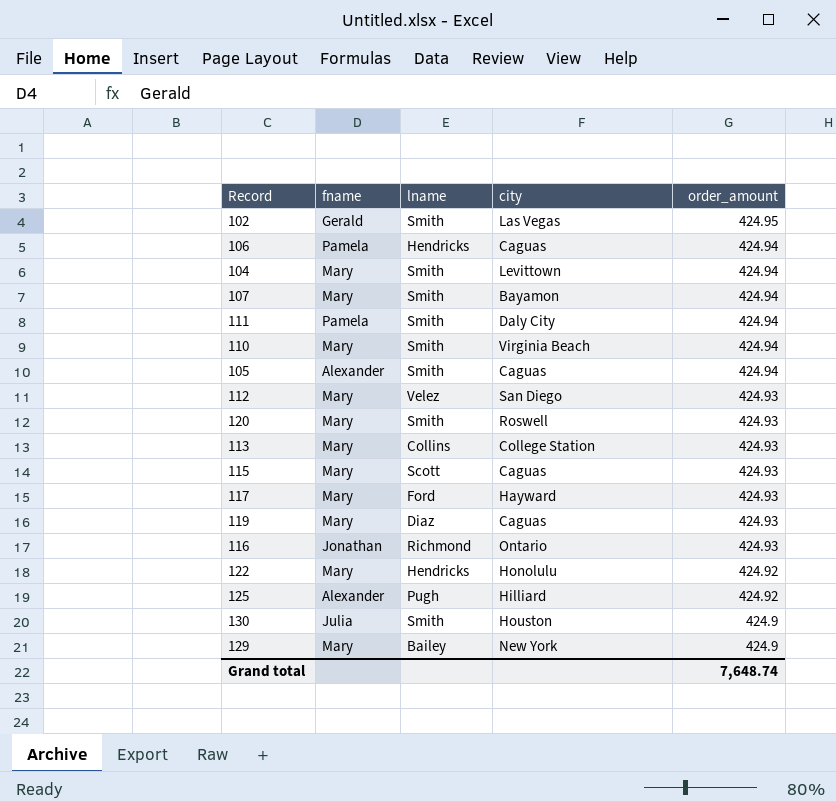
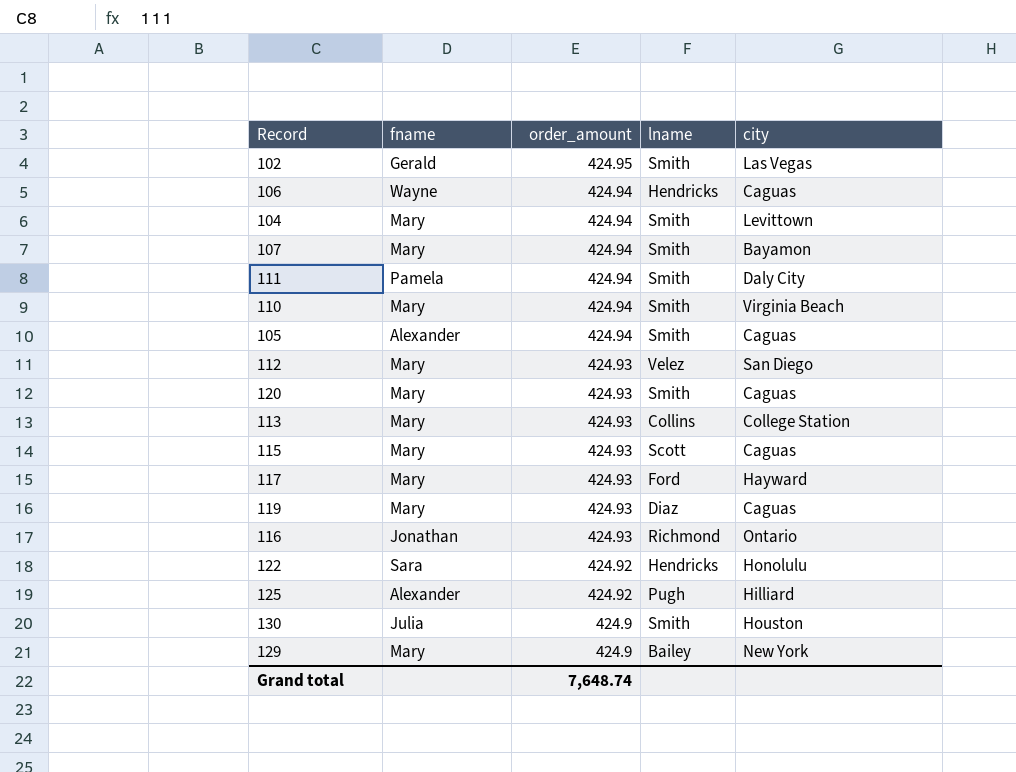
column order_amount | position: 5 -> 3
106 | fname: Pamela -> Wayne
120 | city: Roswell -> Caguas
122 | fname: Mary -> Sara

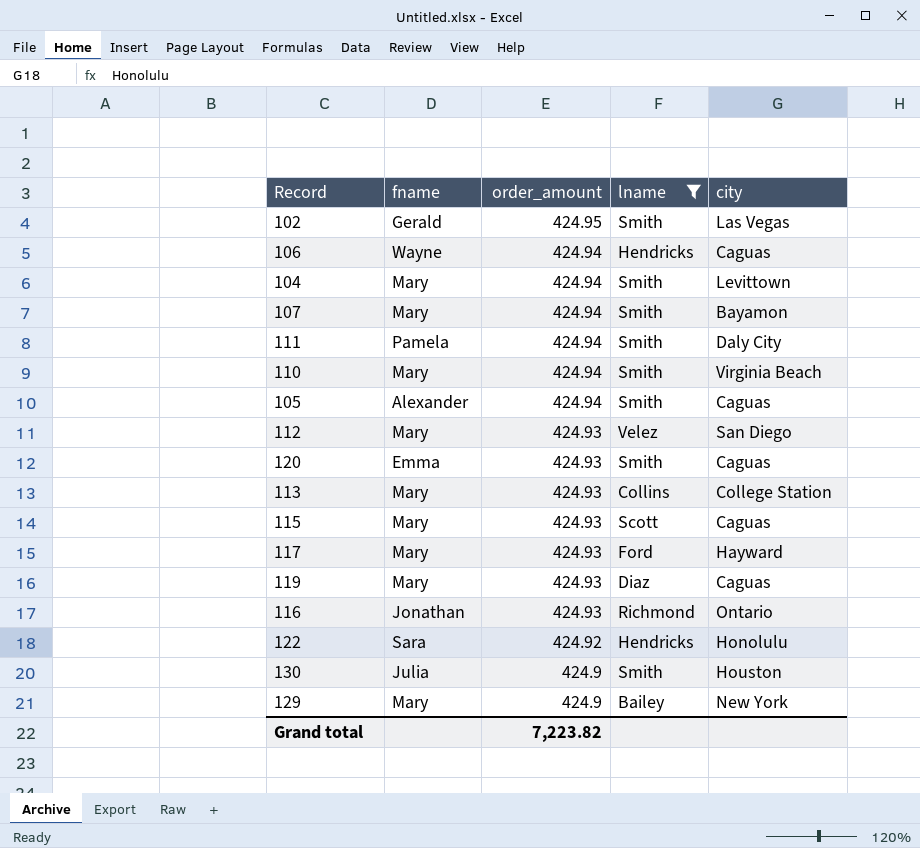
filter: none -> lname != Pugh
120 | fname: Mary -> Emma
Grand total | order_amount: 7,648.74 -> 7,223.82

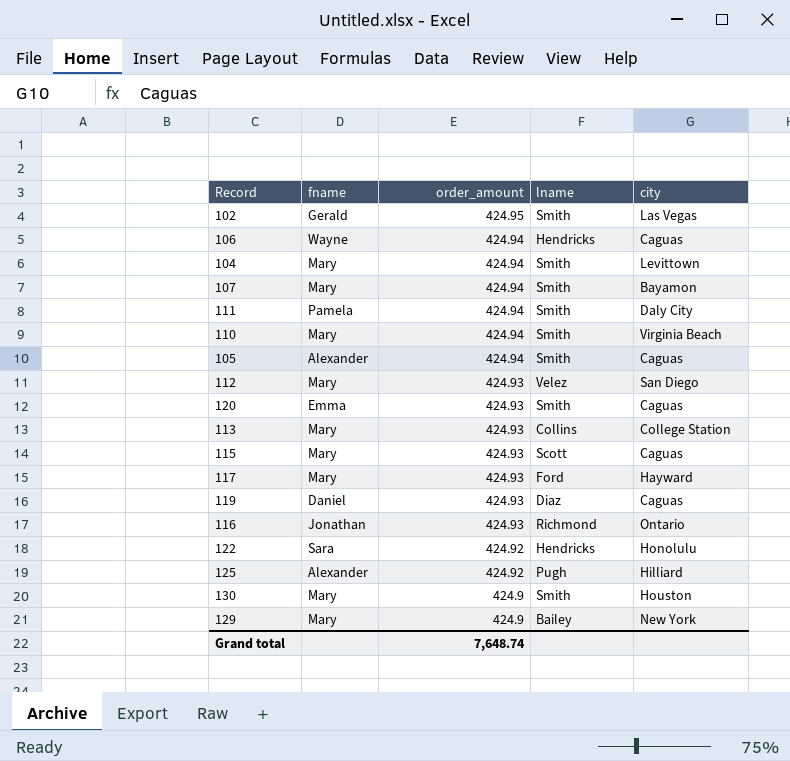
filter: lname != Pugh -> none
119 | fname: Mary -> Daniel
130 | fname: Julia -> Mary
Grand total | order_amount: 7,223.82 -> 7,648.74

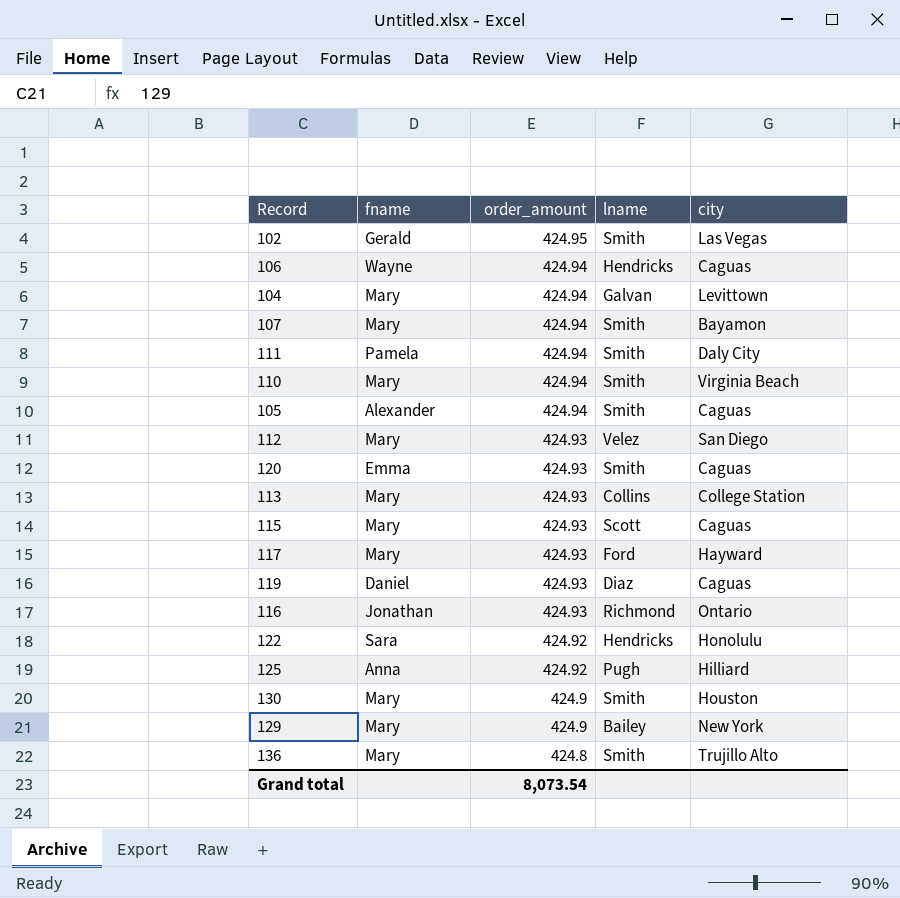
104 | lname: Smith -> Galvan
125 | fname: Alexander -> Anna
row 136: none -> Mary | 424.8 | Smith | Trujillo Alto
Grand total | order_amount: 7,648.74 -> 8,073.54

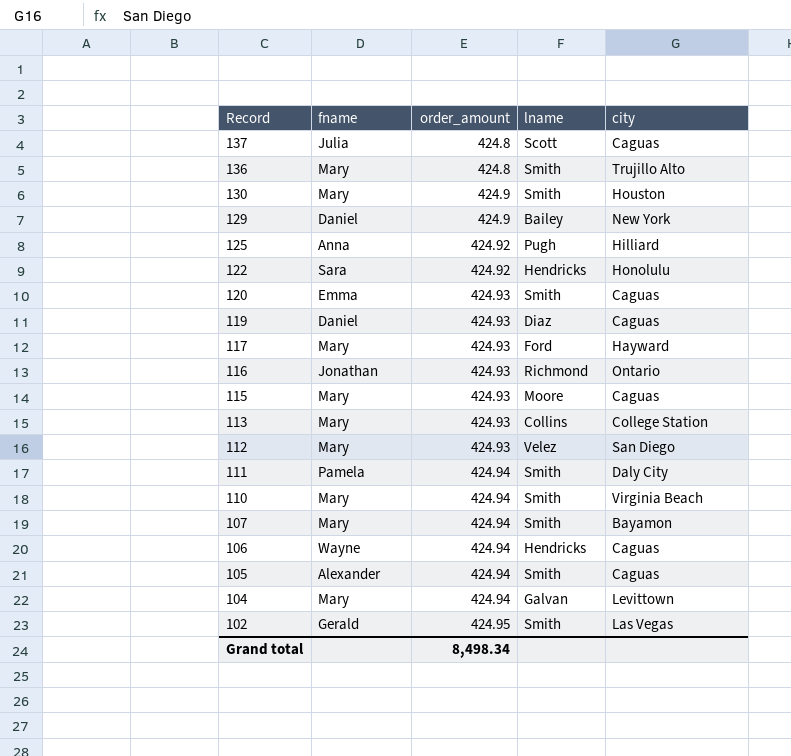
row order: order_amount descending -> Record descending
row 137: none -> Julia | 424.8 | Scott | Caguas
129 | fname: Mary -> Daniel
115 | lname: Scott -> Moore
Grand total | order_amount: 8,073.54 -> 8,498.34

